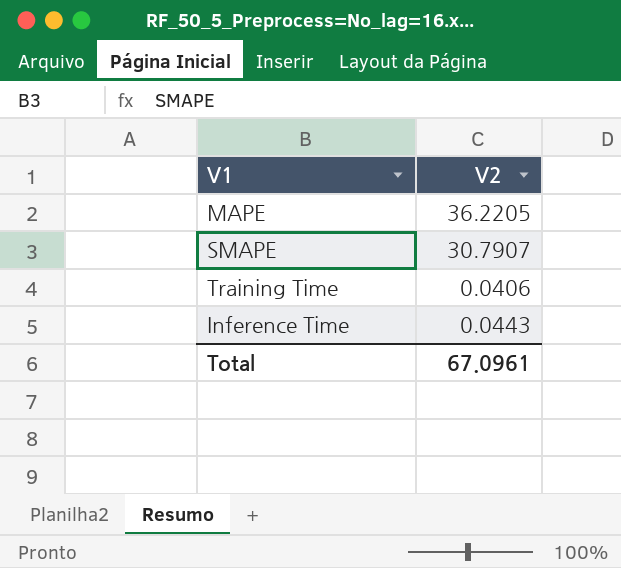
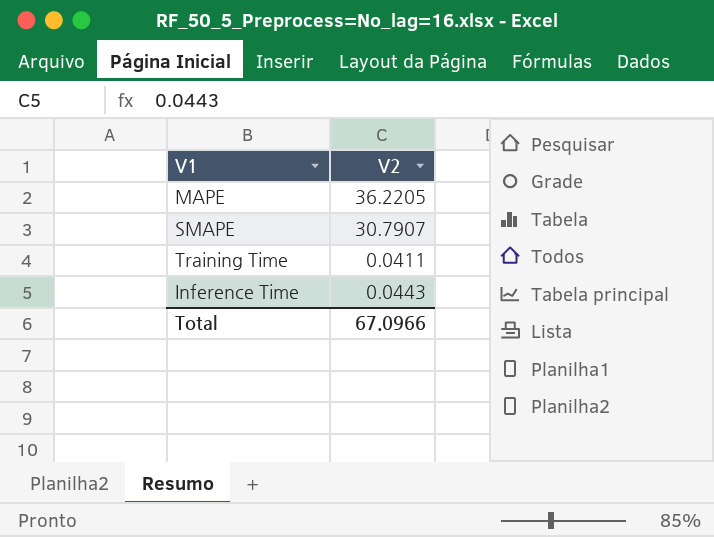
Training Time | V2: 0.0406 -> 0.0411
Total | V2: 67.0961 -> 67.0966

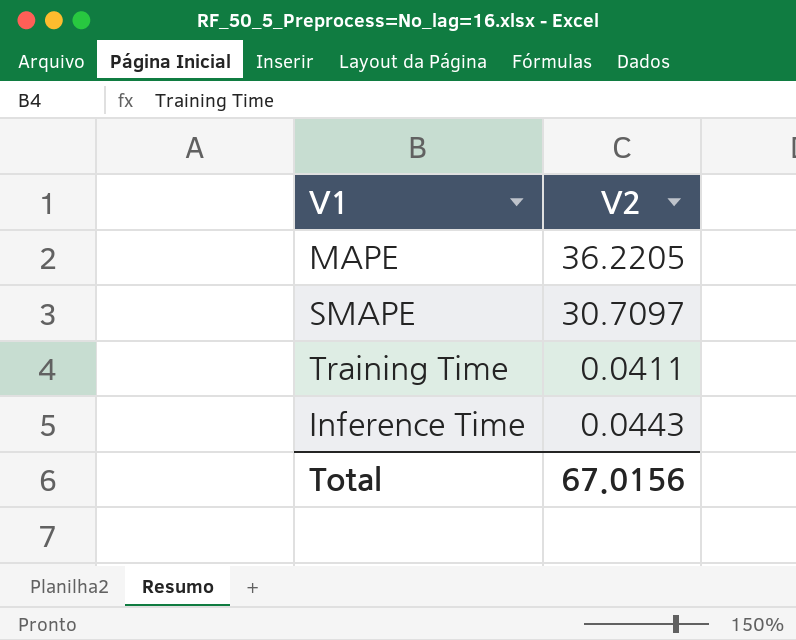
SMAPE | V2: 30.7907 -> 30.7097
Total | V2: 67.0966 -> 67.0156

